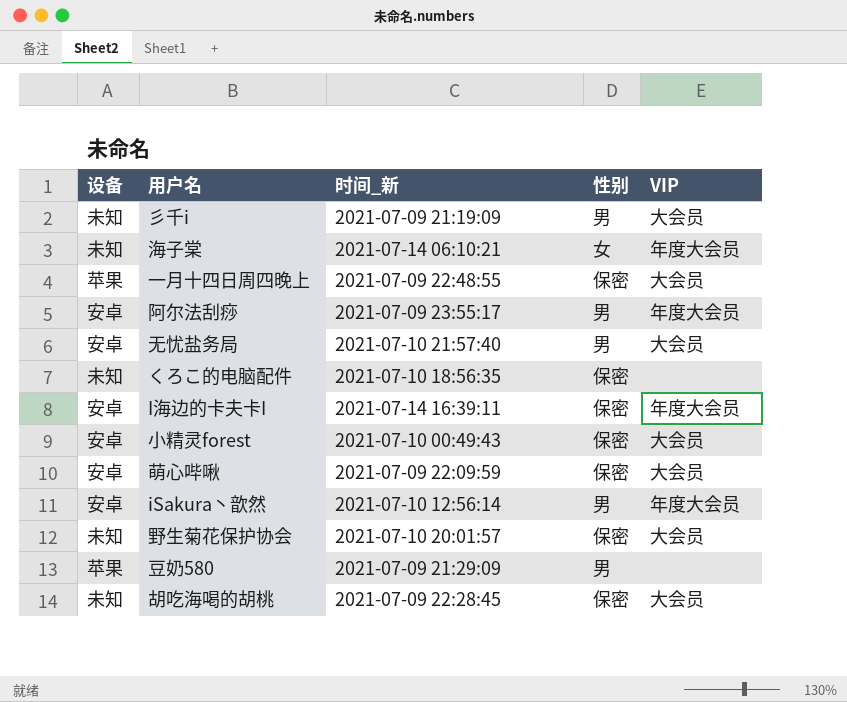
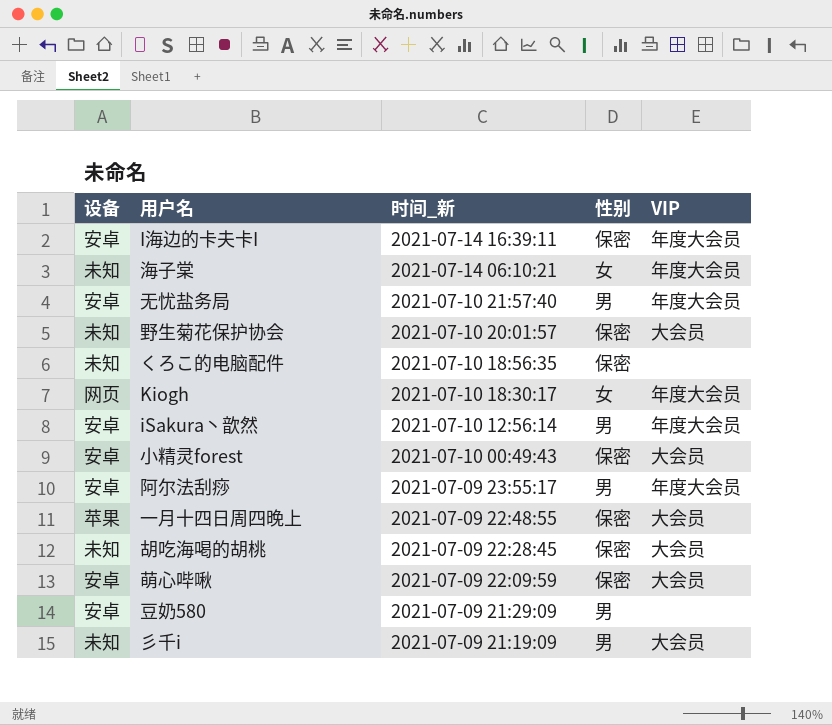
row order: none -> 时间_新 descending
无忧盐务局 | VIP: 大会员 -> 年度大会员
row Kiogh: none -> 网页 | 2021-07-10 18:30:17 | 女 | 年度大会员
豆奶580 | 设备: 苹果 -> 安卓

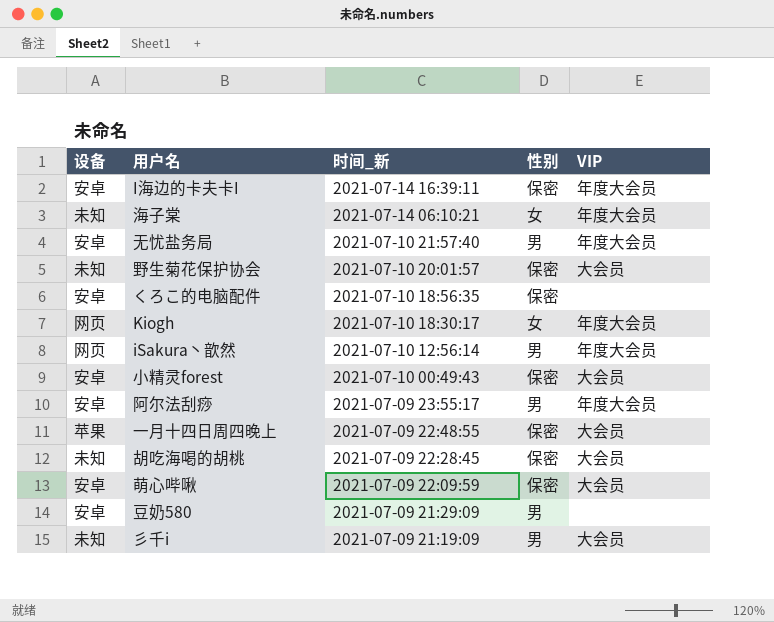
くろこ的电脑配件 | 设备: 未知 -> 安卓
iSakura丶歆然 | 设备: 安卓 -> 网页

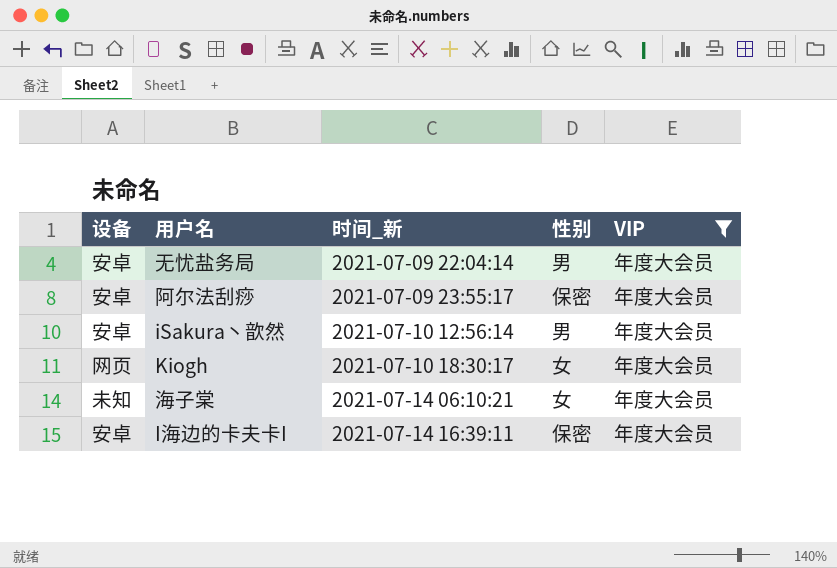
filter: none -> VIP = 年度大会员
row order: 时间_新 descending -> 时间_新 ascending
无忧盐务局 | 时间_新: 2021-07-10 21:57:40 -> 2021-07-09 22:04:14
阿尔法刮痧 | 性别: 男 -> 保密
iSakura丶歆然 | 设备: 网页 -> 安卓

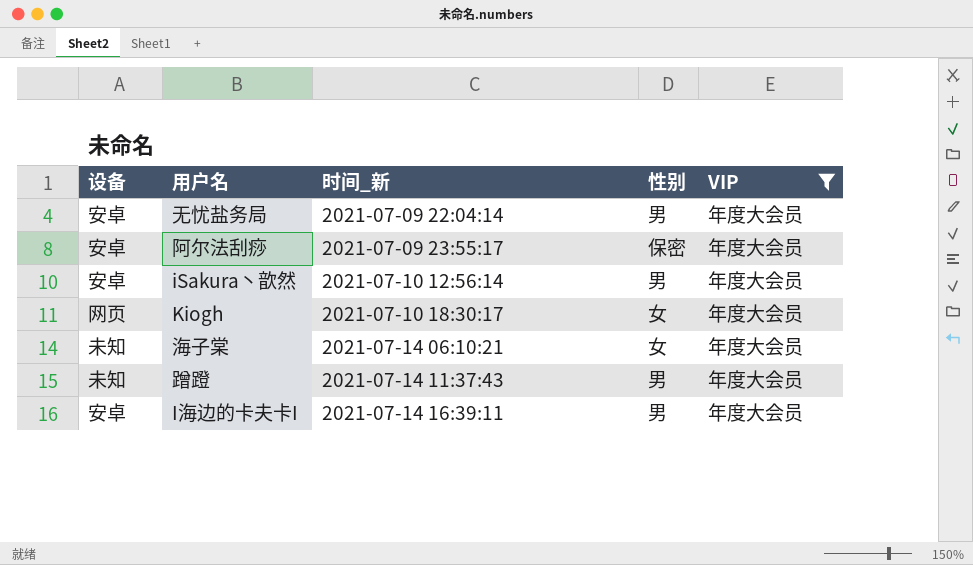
row 蹭蹬: none -> 未知 | 2021-07-14 11:37:43 | 男 | 年度大会员
I海边的卡夫卡I | 性别: 保密 -> 男

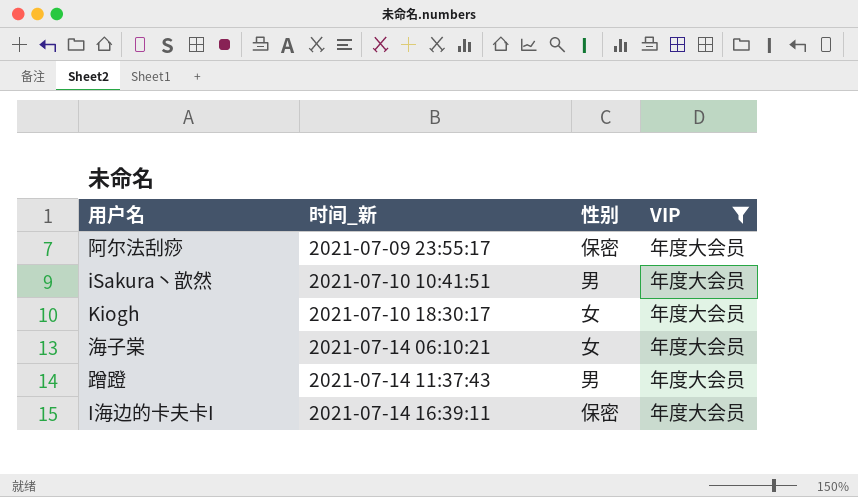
column 设备 | position: 1 -> none
row 无忧盐务局: 安卓 | 2021-07-09 22:04:14 | 男 | 年度大会员 -> none
iSakura丶歆然 | 时间_新: 2021-07-10 12:56:14 -> 2021-07-10 10:41:51
I海边的卡夫卡I | 性别: 男 -> 保密

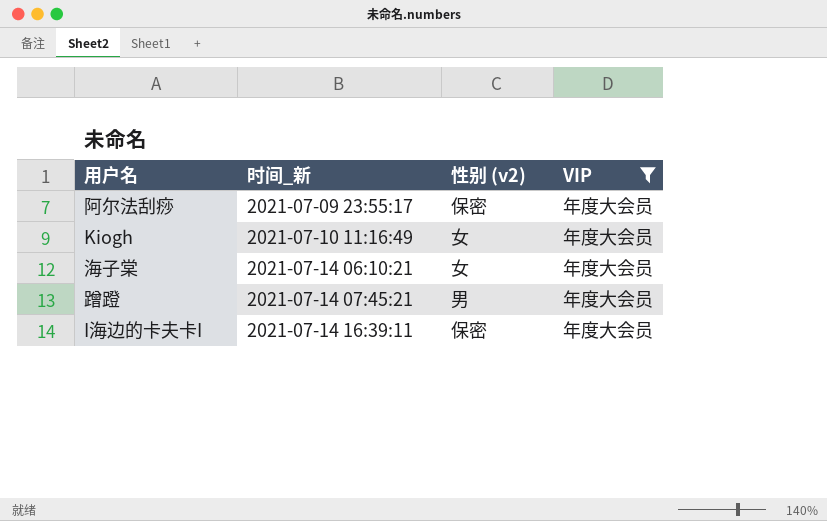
column name: 性别 -> 性别 (v2)
row iSakura丶歆然: 2021-07-10 10:41:51 | 男 | 年度大会员 -> none
Kiogh | 时间_新: 2021-07-10 18:30:17 -> 2021-07-10 11:16:49
蹭蹬 | 时间_新: 2021-07-14 11:37:43 -> 2021-07-14 07:45:21

